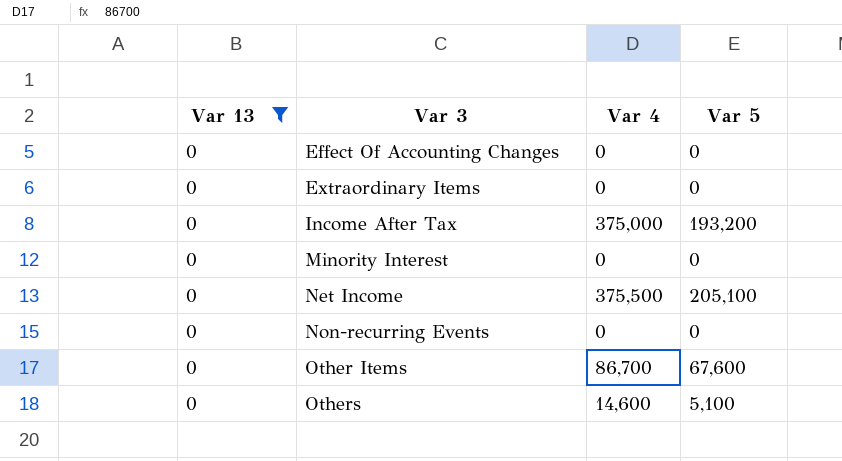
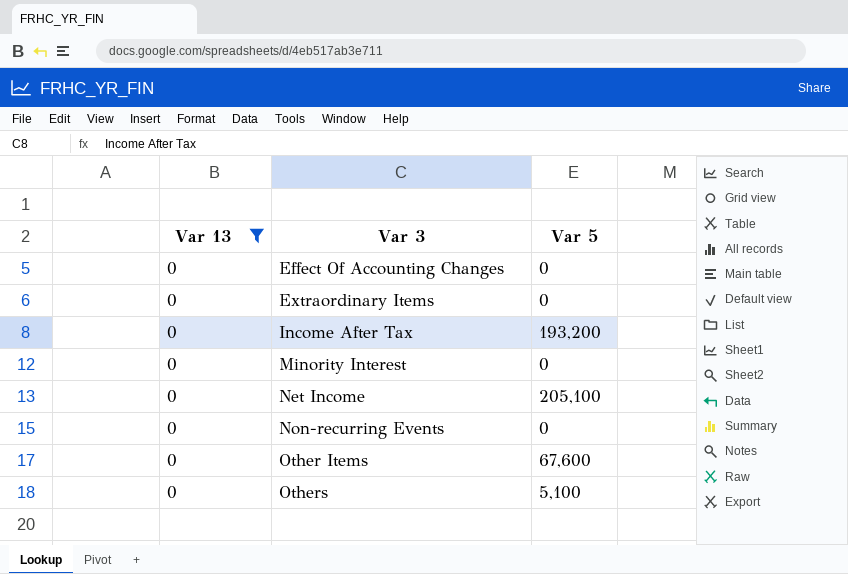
column Var 4 | position: 3 -> none

